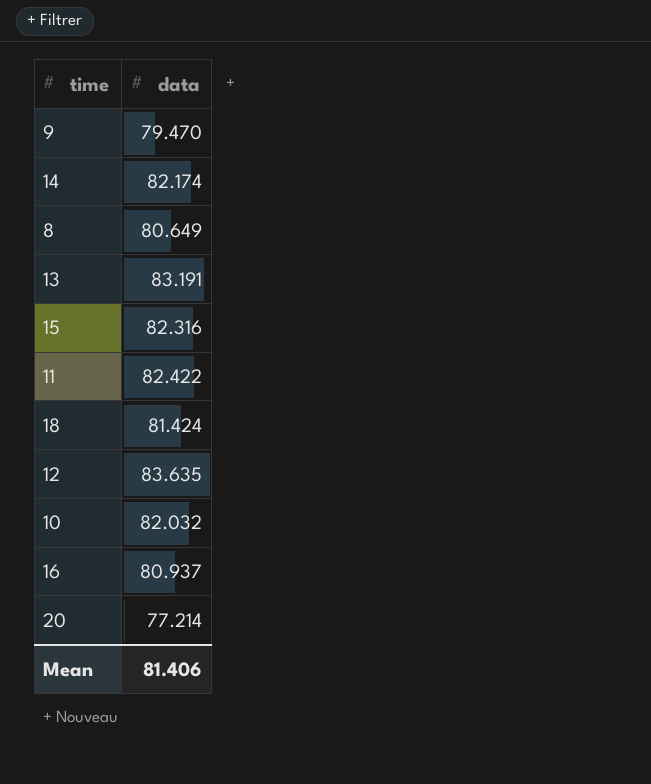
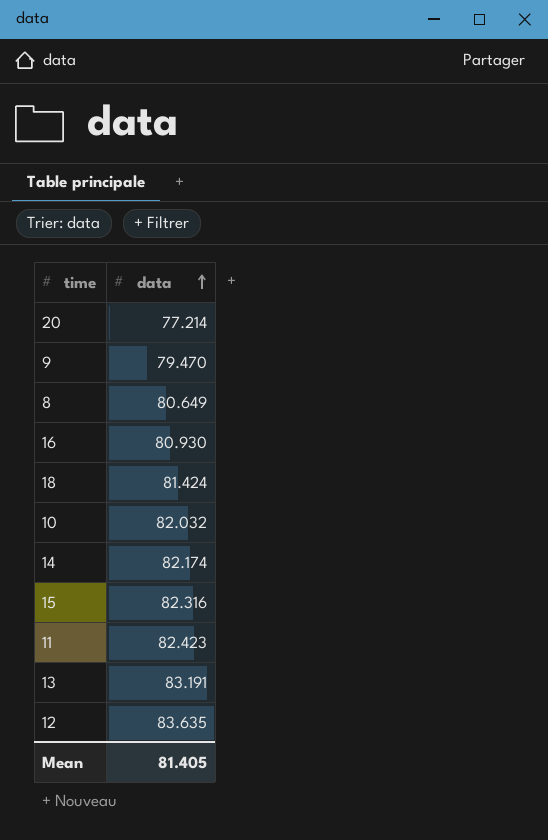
row order: none -> data ascending
16 | data: 80.937 -> 80.930
11 | data: 82.422 -> 82.423
Mean | data: 81.406 -> 81.405

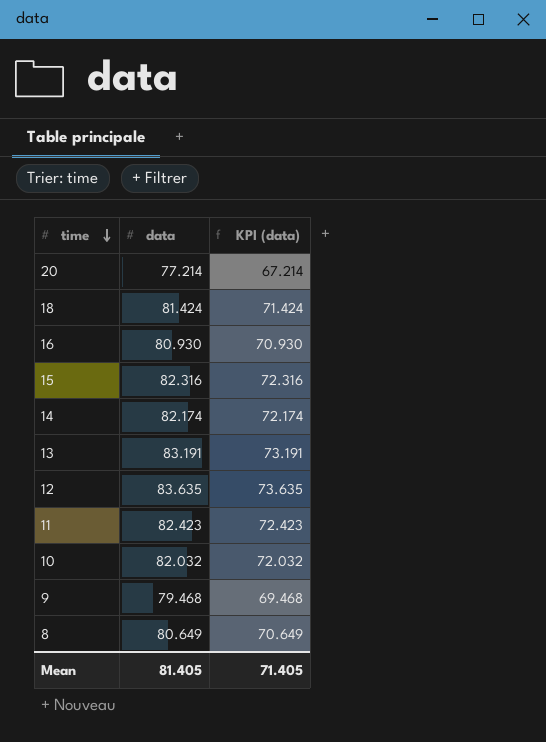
row order: data ascending -> time descending
column KPI (data) | formula: none -> [data] - 10
9 | data: 79.470 -> 79.468

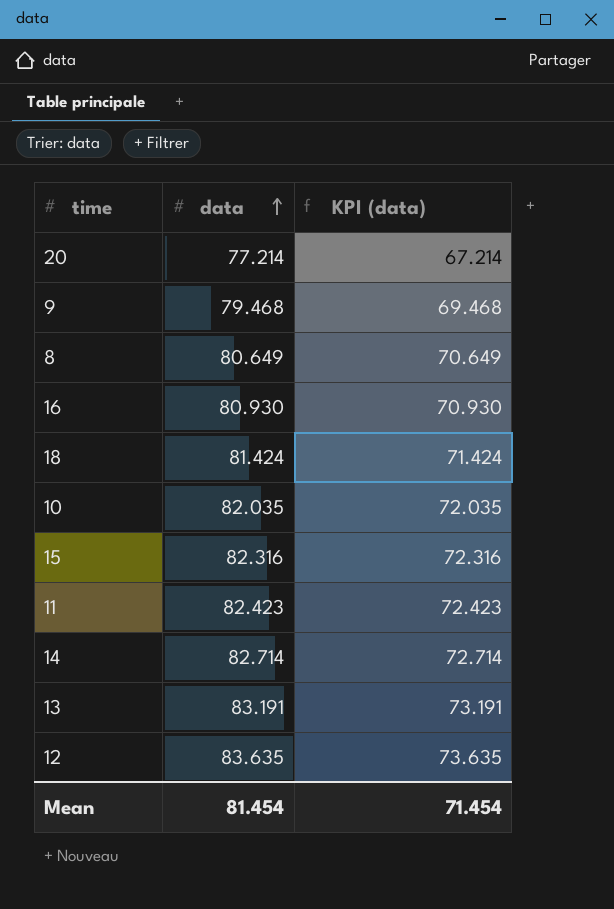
row order: time descending -> data ascending
10 | data: 82.032 -> 82.035
10 | KPI (data): 72.032 -> 72.035
14 | data: 82.174 -> 82.714
14 | KPI (data): 72.174 -> 72.714
Mean | data: 81.405 -> 81.454
Mean | KPI (data): 71.405 -> 71.454

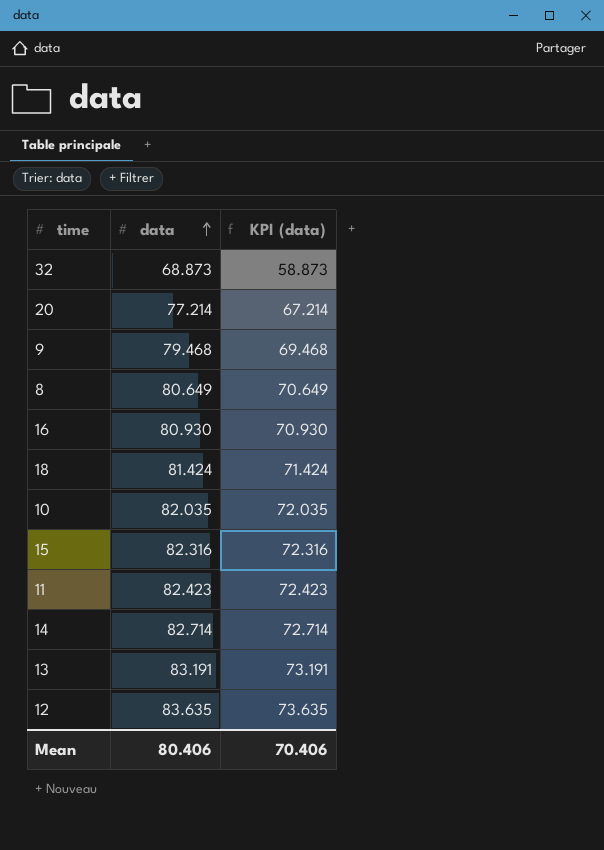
row 32: none -> 68.873 | 58.873
Mean | data: 81.454 -> 80.406
Mean | KPI (data): 71.454 -> 70.406

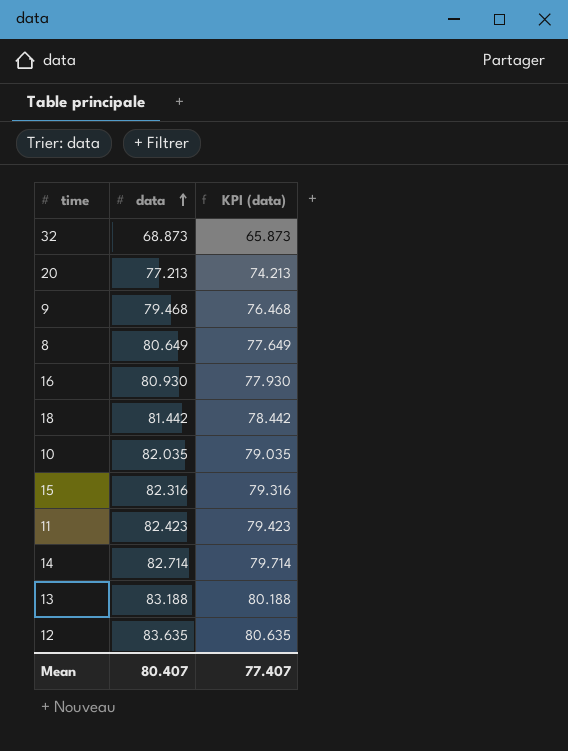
column KPI (data) | formula: [data] - 10 -> [data] - 3
20 | data: 77.214 -> 77.213
18 | data: 81.424 -> 81.442
13 | data: 83.191 -> 83.188
Mean | data: 80.406 -> 80.407
Mean | KPI (data): 70.406 -> 77.407

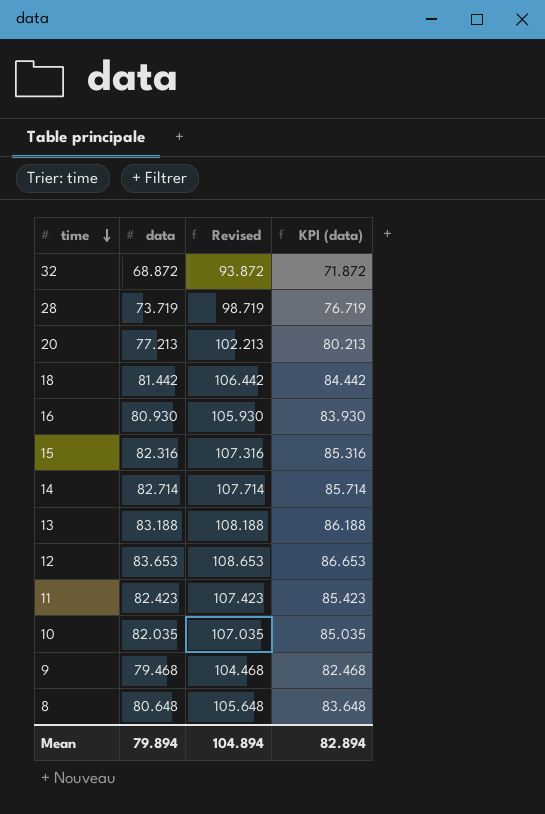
row order: data ascending -> time descending
column Revised | formula: none -> [data] + 25
column KPI (data) | formula: [data] - 3 -> [data] + 3
32 | data: 68.873 -> 68.872
row 28: none -> 73.719 | 98.719 | 76.719
12 | data: 83.635 -> 83.653
8 | data: 80.649 -> 80.648
Mean | data: 80.407 -> 79.894
Mean | KPI (data): 77.407 -> 82.894

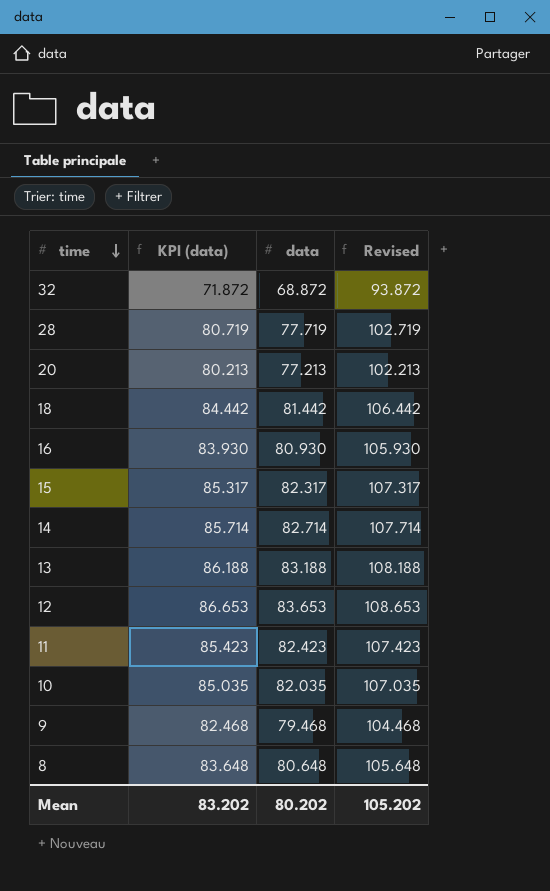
column KPI (data) | position: 4 -> 2
28 | KPI (data): 76.719 -> 80.719
28 | data: 73.719 -> 77.719
28 | Revised: 98.719 -> 102.719
15 | KPI (data): 85.316 -> 85.317
15 | data: 82.316 -> 82.317
15 | Revised: 107.316 -> 107.317
Mean | KPI (data): 82.894 -> 83.202
Mean | data: 79.894 -> 80.202
Mean | Revised: 104.894 -> 105.202

